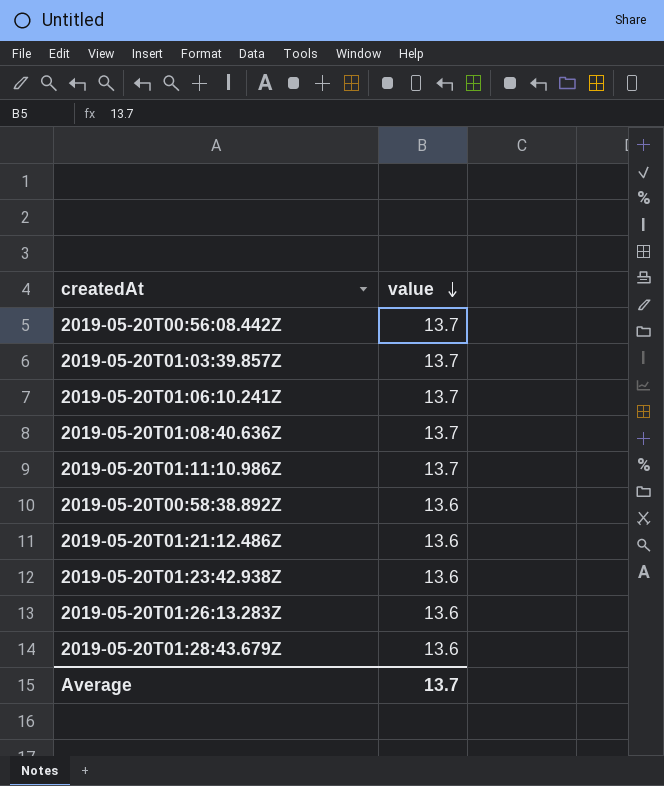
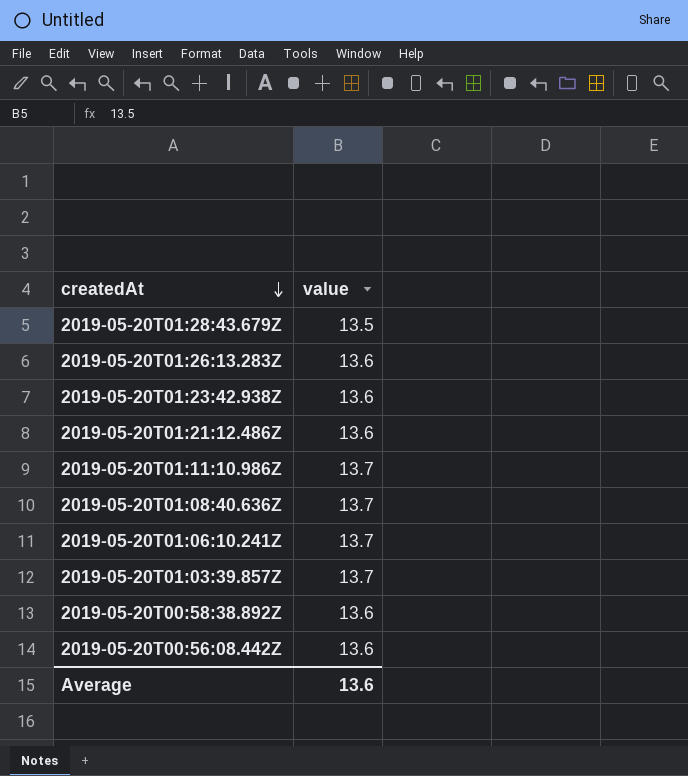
row order: value descending -> createdAt descending
2019-05-20T01:28:43.679Z | value: 13.6 -> 13.5
2019-05-20T00:56:08.442Z | value: 13.7 -> 13.6
Average | value: 13.7 -> 13.6

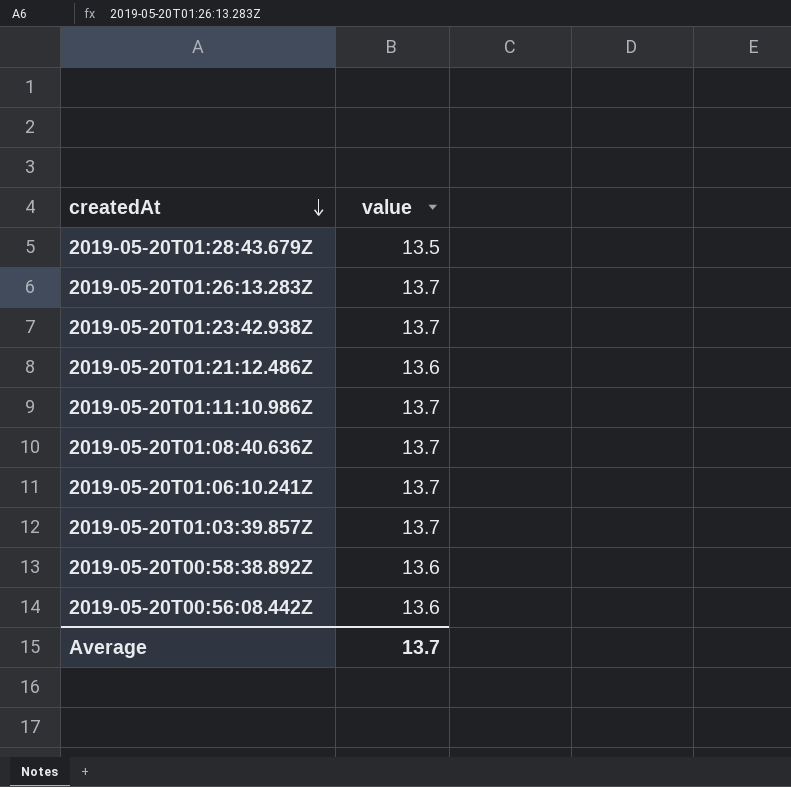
2019-05-20T01:26:13.283Z | value: 13.6 -> 13.7
2019-05-20T01:23:42.938Z | value: 13.6 -> 13.7
Average | value: 13.6 -> 13.7

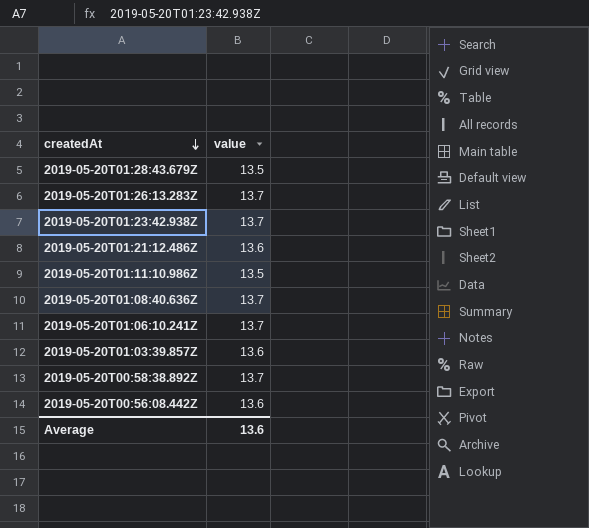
2019-05-20T01:11:10.986Z | value: 13.7 -> 13.5
2019-05-20T01:03:39.857Z | value: 13.7 -> 13.6
2019-05-20T00:58:38.892Z | value: 13.6 -> 13.7
Average | value: 13.7 -> 13.6

